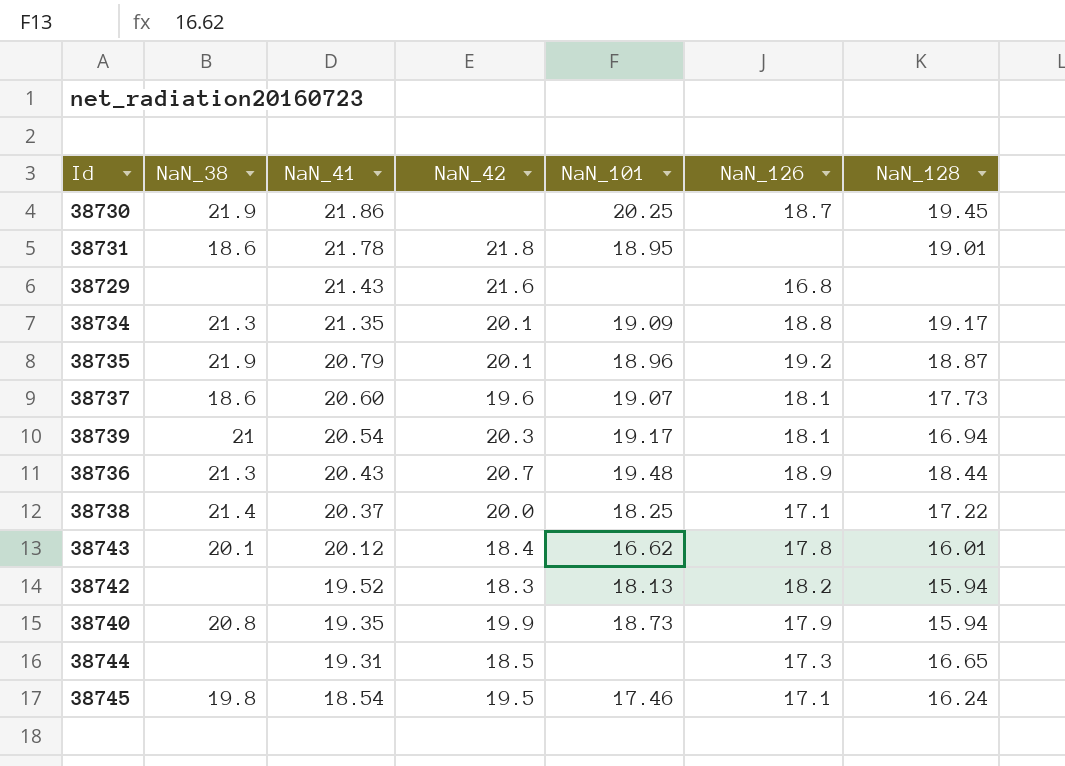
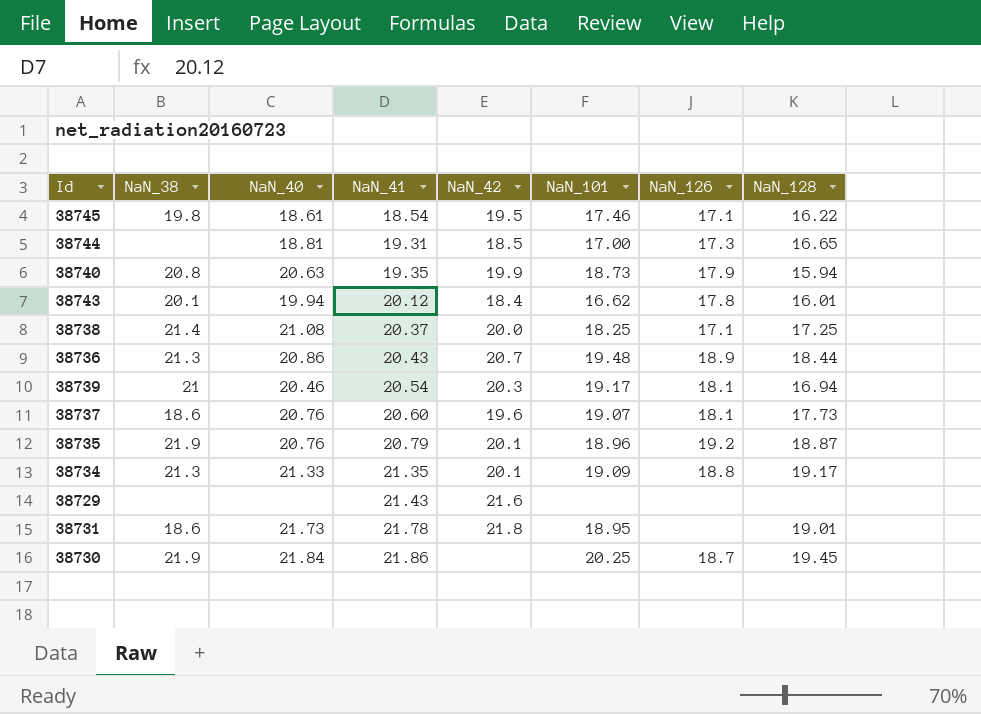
row order: NaN_41 descending -> NaN_41 ascending
column NaN_40 | position: none -> 3
row 38742: none | 19.52 | 18.3 | 18.13 | 18.2 | 15.94 -> none
38745 | NaN_128: 16.24 -> 16.22
38744 | NaN_101: none -> 17.00
38738 | NaN_128: 17.22 -> 17.25
38729 | NaN_126: 16.8 -> none

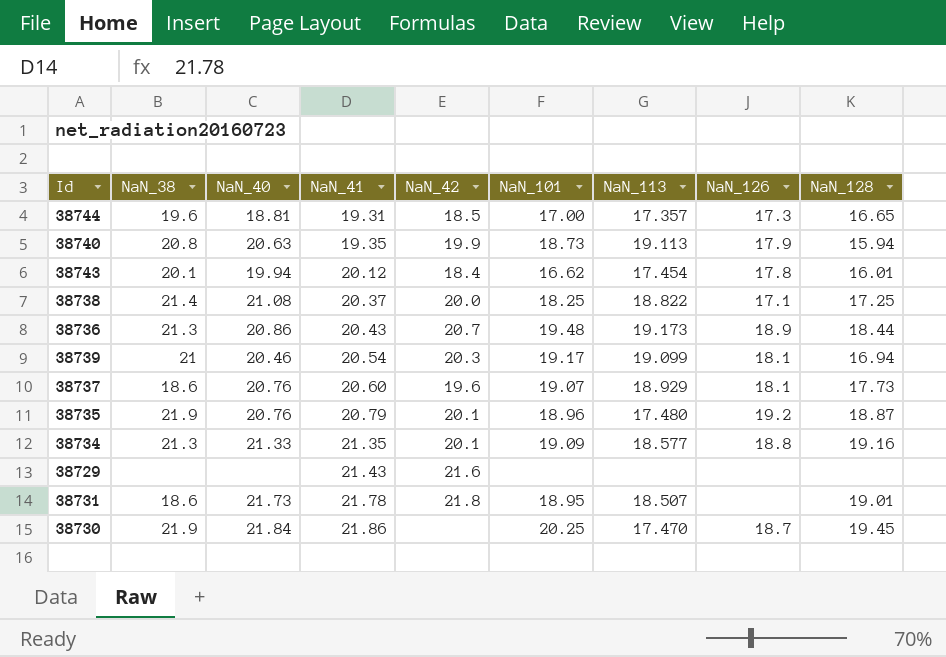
column NaN_113 | position: none -> 7
row 38745: 19.8 | 18.61 | 18.54 | 19.5 | 17.46 | 17.1 | 16.22 -> none
38744 | NaN_38: none -> 19.6
38734 | NaN_128: 19.17 -> 19.16

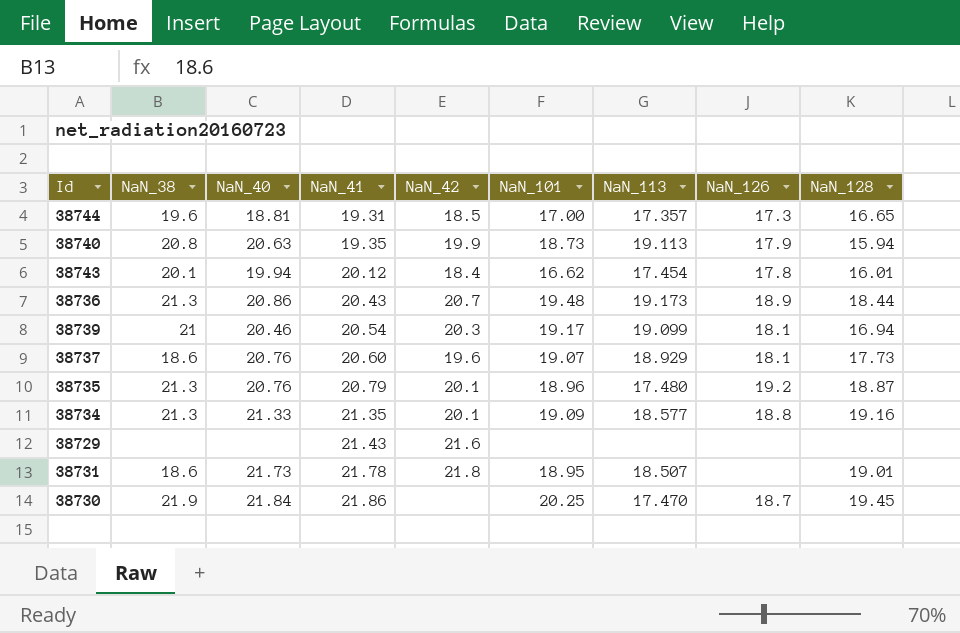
row 38738: 21.4 | 21.08 | 20.37 | 20.0 | 18.25 | 18.822 | 17.1 | 17.25 -> none
38735 | NaN_38: 21.9 -> 21.3

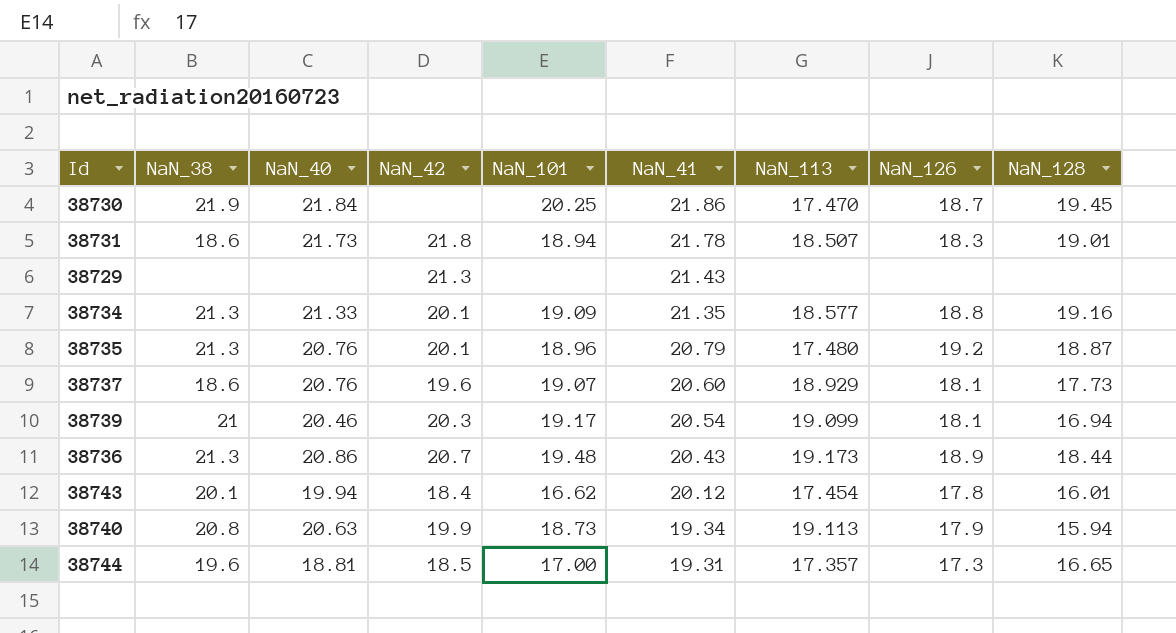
row order: NaN_41 ascending -> NaN_41 descending
column NaN_41 | position: 4 -> 6
38731 | NaN_101: 18.95 -> 18.94
38731 | NaN_126: none -> 18.3
38729 | NaN_42: 21.6 -> 21.3
38740 | NaN_41: 19.35 -> 19.34

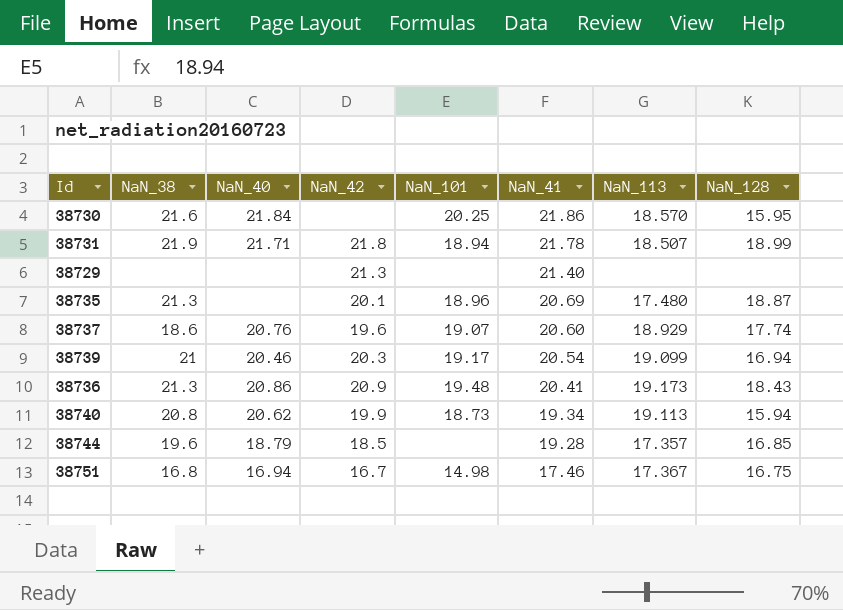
column NaN_126 | position: 8 -> none
row 38734: 21.3 | 21.33 | 20.1 | 19.09 | 21.35 | 18.577 | 18.8 | 19.16 -> none
row 38743: 20.1 | 19.94 | 18.4 | 16.62 | 20.12 | 17.454 | 17.8 | 16.01 -> none
38730 | NaN_38: 21.9 -> 21.6
38730 | NaN_113: 17.470 -> 18.570
38730 | NaN_128: 19.45 -> 15.95
38731 | NaN_38: 18.6 -> 21.9
38731 | NaN_40: 21.73 -> 21.71
38731 | NaN_128: 19.01 -> 18.99
38729 | NaN_41: 21.43 -> 21.40
38735 | NaN_40: 20.76 -> none
38735 | NaN_41: 20.79 -> 20.69
38737 | NaN_128: 17.73 -> 17.74
38736 | NaN_42: 20.7 -> 20.9
38736 | NaN_41: 20.43 -> 20.41
38736 | NaN_128: 18.44 -> 18.43
38740 | NaN_40: 20.63 -> 20.62
38744 | NaN_40: 18.81 -> 18.79
38744 | NaN_101: 17.00 -> none
38744 | NaN_41: 19.31 -> 19.28
38744 | NaN_128: 16.65 -> 16.85
row 38751: none -> 16.8 | 16.94 | 16.7 | 14.98 | 17.46 | 17.367 | 16.75

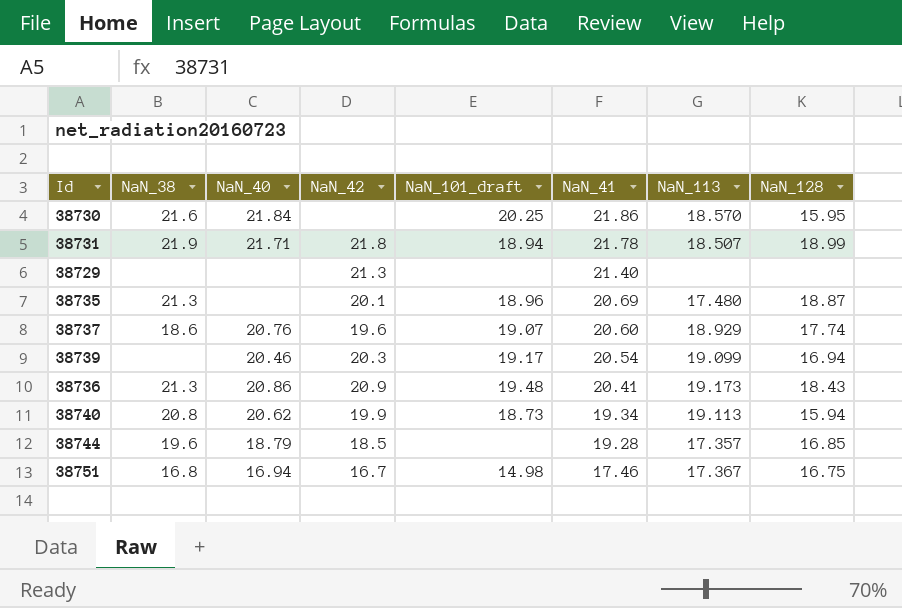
column name: NaN_101 -> NaN_101_draft
38739 | NaN_38: 21 -> none

